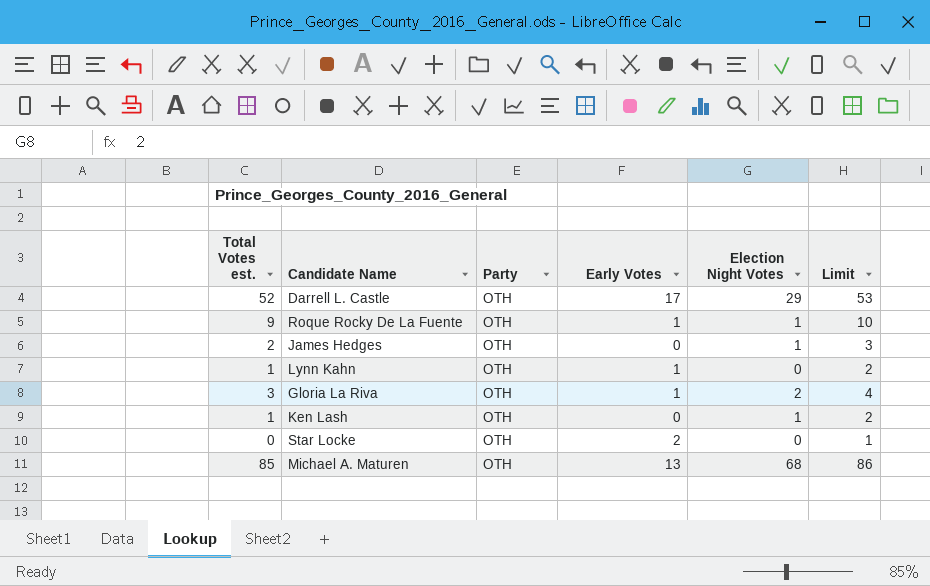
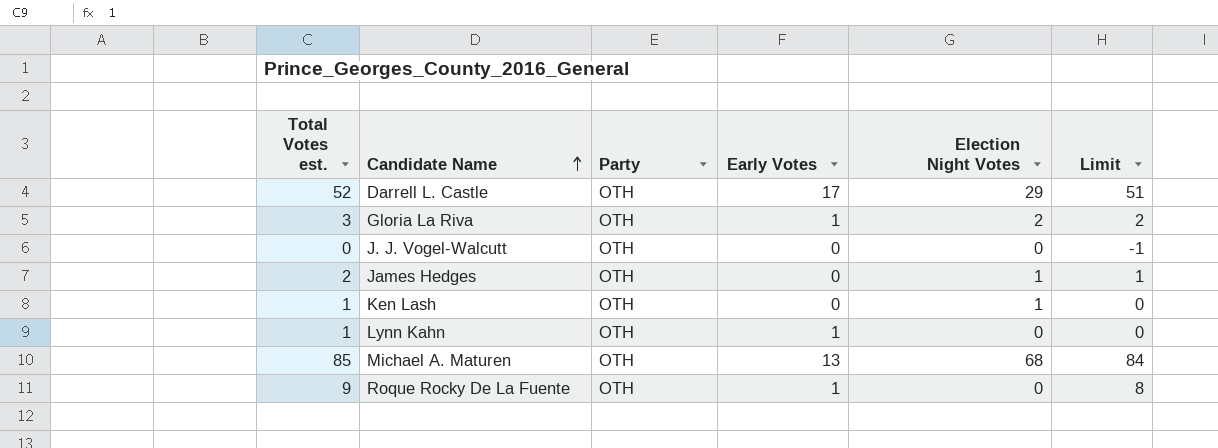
row order: none -> Candidate Name ascending
column Limit | formula: [Total Votes est.] + 1 -> [Total Votes est.] - 1
row Star Locke: 0 | OTH | 2 | 0 | 1 -> none
row J. J. Vogel-Walcutt: none -> 0 | OTH | 0 | 0 | -1
Roque Rocky De La Fuente | Election Night Votes: 1 -> 0

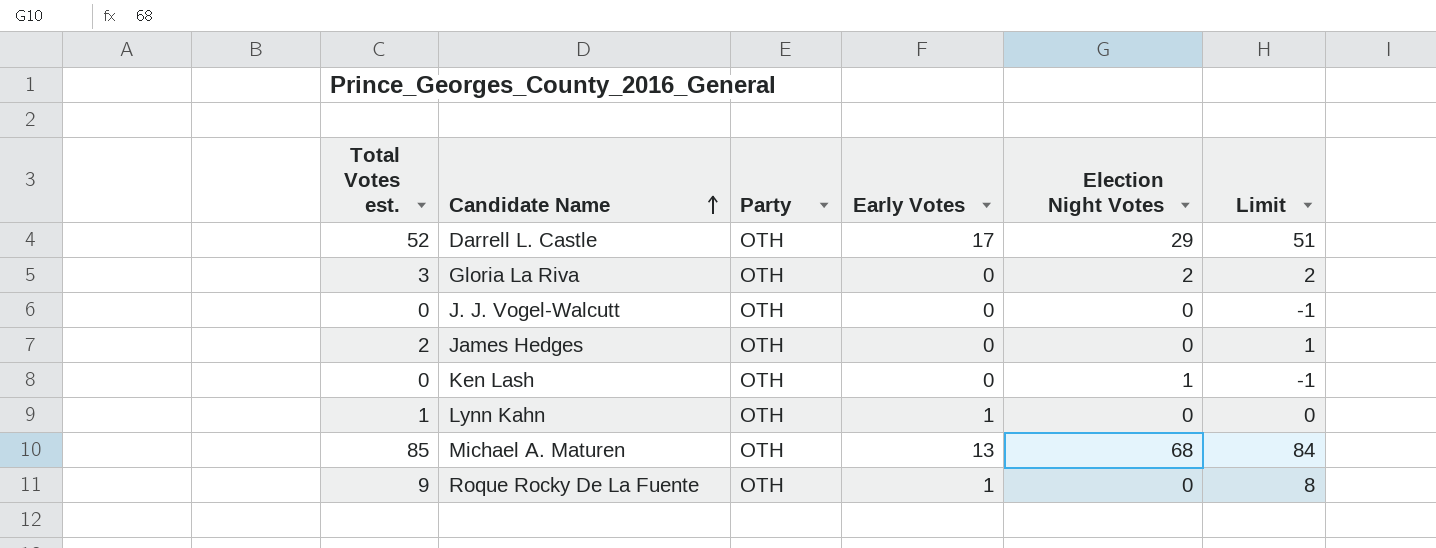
Gloria La Riva | Early Votes: 1 -> 0
James Hedges | Election Night Votes: 1 -> 0
Ken Lash | Total Votes est.: 1 -> 0
Ken Lash | Limit: 0 -> -1

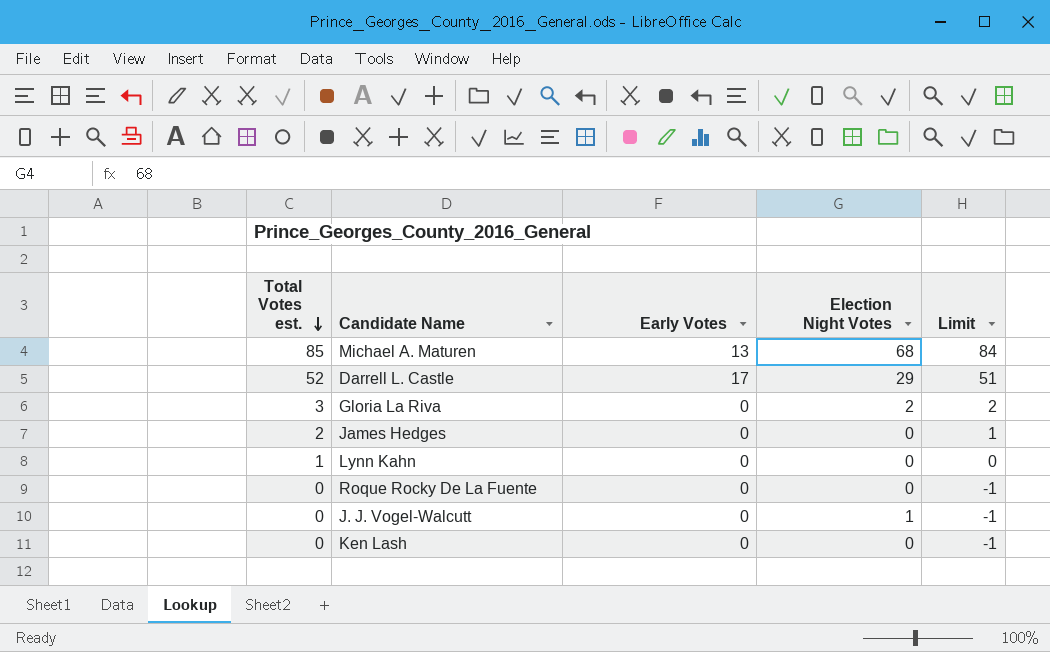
row order: Candidate Name ascending -> Total Votes est. descending
column Party | position: 3 -> none
Lynn Kahn | Early Votes: 1 -> 0
Roque Rocky De La Fuente | Total Votes est.: 9 -> 0
Roque Rocky De La Fuente | Early Votes: 1 -> 0
Roque Rocky De La Fuente | Limit: 8 -> -1
J. J. Vogel-Walcutt | Election Night Votes: 0 -> 1
Ken Lash | Election Night Votes: 1 -> 0

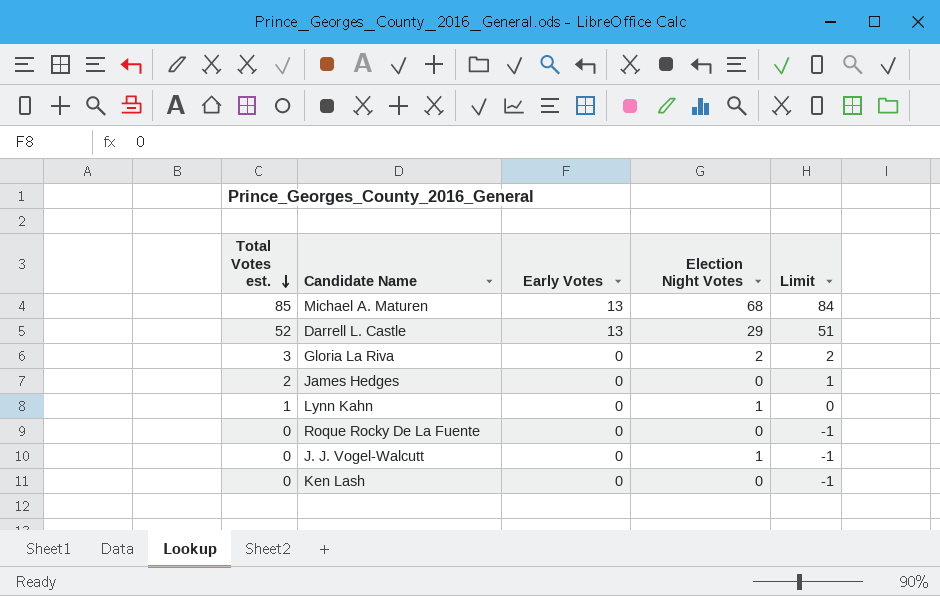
Darrell L. Castle | Early Votes: 17 -> 13
Lynn Kahn | Election Night Votes: 0 -> 1

